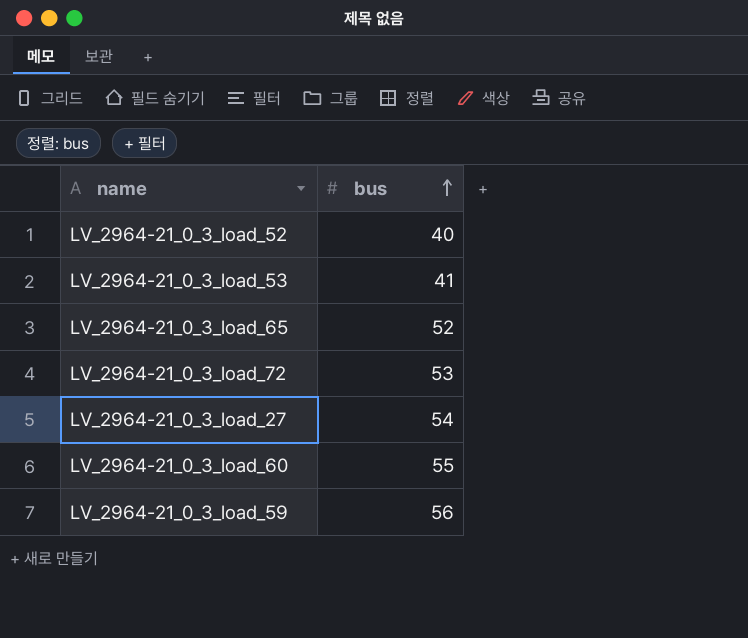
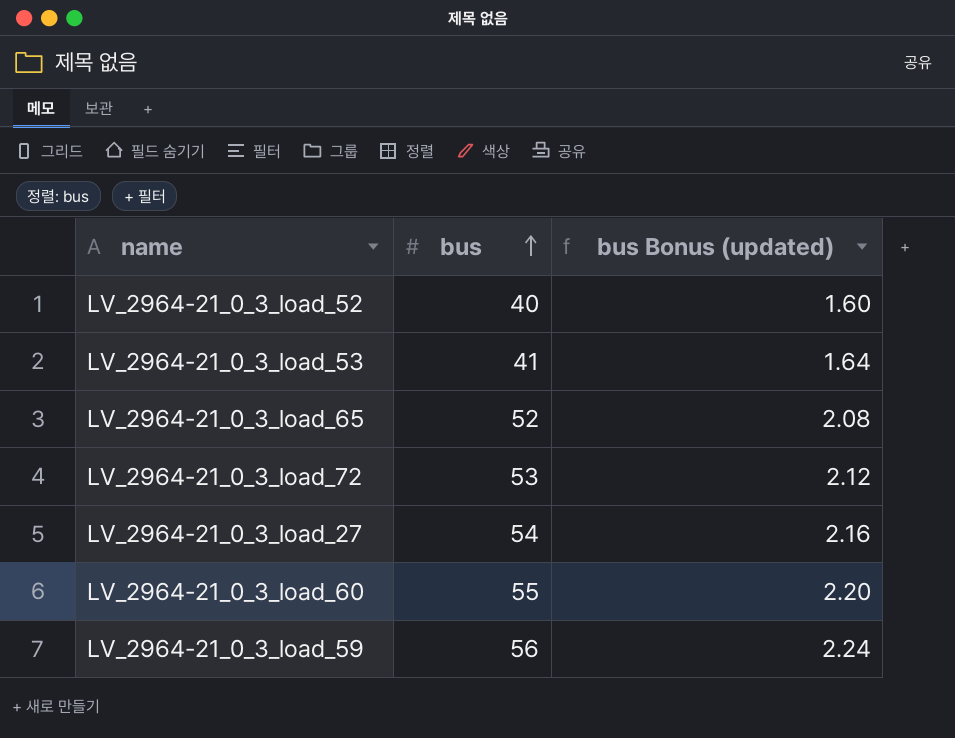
column bus Bonus (updated) | formula: none -> [bus] * 0.04

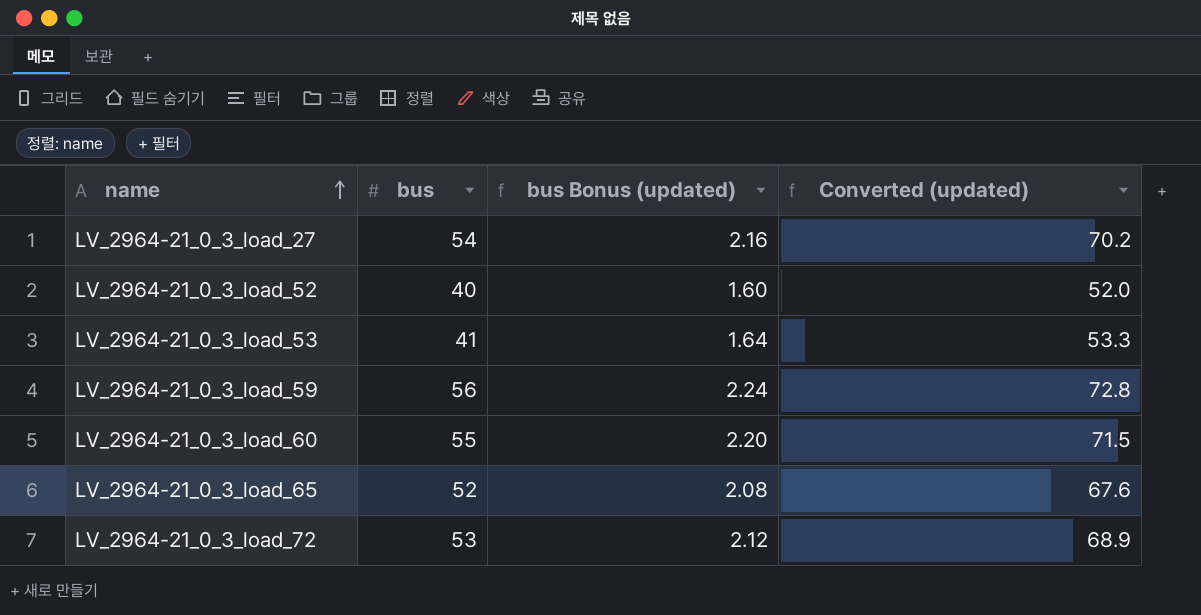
row order: bus ascending -> name ascending
column Converted (updated) | formula: none -> [bus] * 1.3

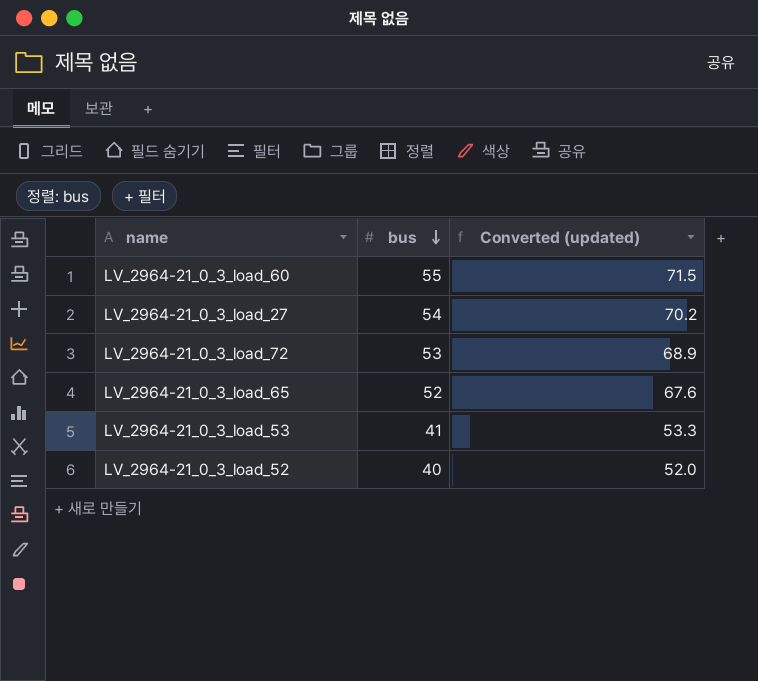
row order: name ascending -> bus descending
column bus Bonus (updated) | formula: [bus] * 0.04 -> none
row LV_2964-21_0_3_load_59: 56 | 2.24 | 72.8 -> none

